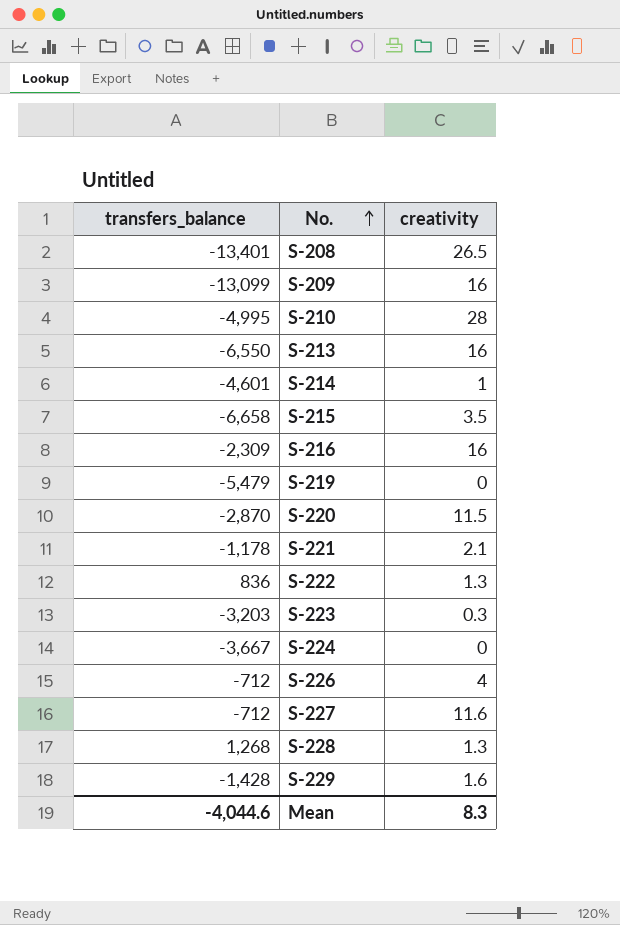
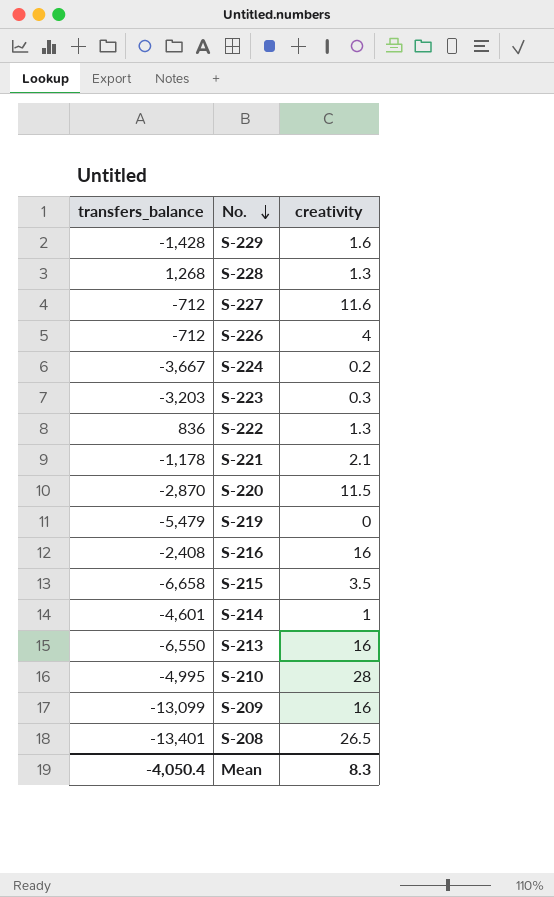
row order: No. ascending -> No. descending
S-224 | creativity: 0 -> 0.2
S-216 | transfers_balance: -2,309 -> -2,408
Mean | transfers_balance: -4,044.6 -> -4,050.4

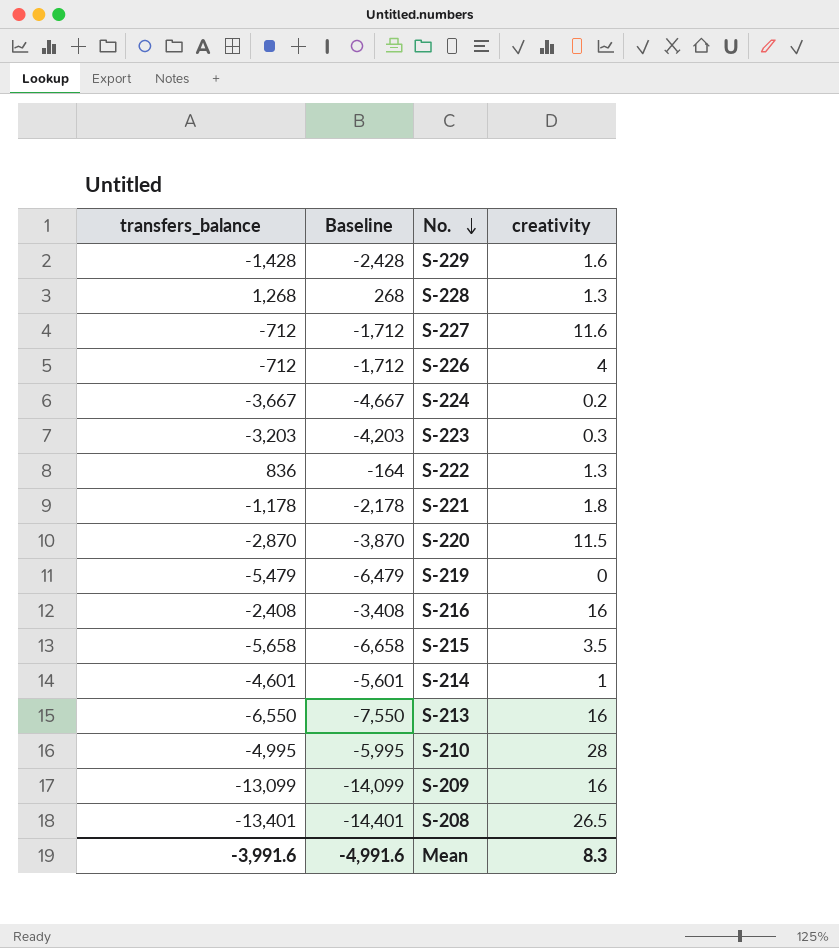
column Baseline | formula: none -> [transfers_balance] - 1000
S-221 | creativity: 2.1 -> 1.8
S-215 | transfers_balance: -6,658 -> -5,658
Mean | transfers_balance: -4,050.4 -> -3,991.6

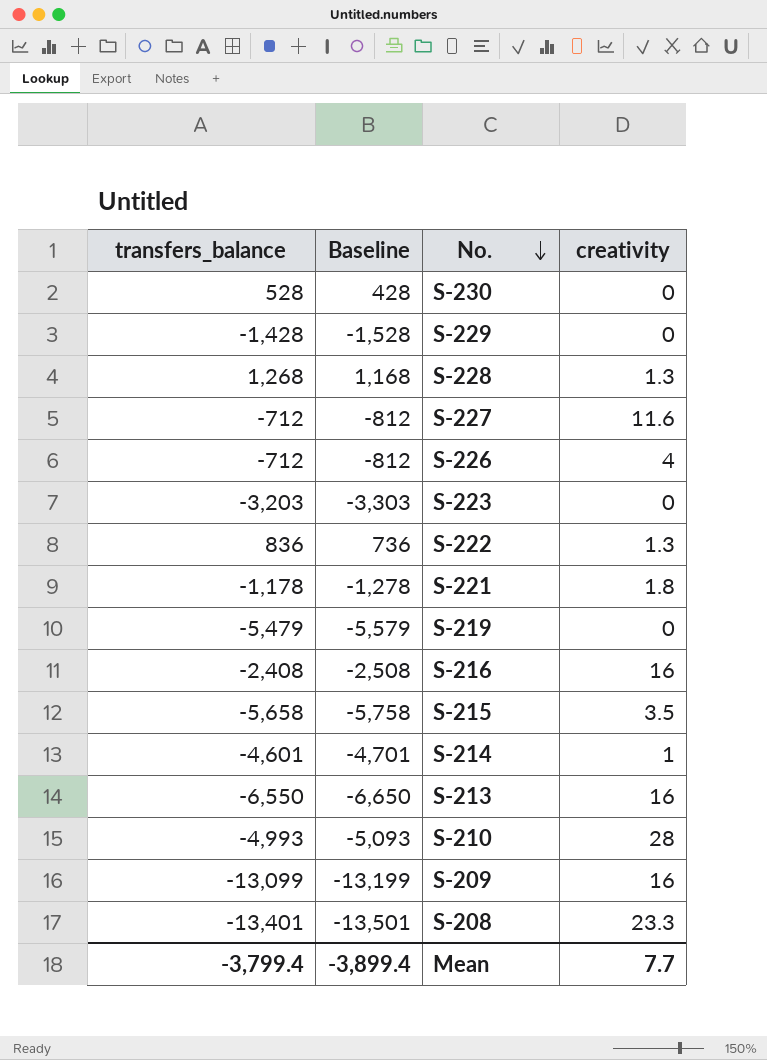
column Baseline | formula: [transfers_balance] - 1000 -> [transfers_balance] - 100
row S-224: -3,667 | -4,667 | 0.2 -> none
row S-220: -2,870 | -3,870 | 11.5 -> none
row S-230: none -> 528 | 428 | 0
S-229 | creativity: 1.6 -> 0
S-223 | creativity: 0.3 -> 0
S-210 | transfers_balance: -4,995 -> -4,993
S-208 | creativity: 26.5 -> 23.3
Mean | transfers_balance: -3,991.6 -> -3,799.4
Mean | Baseline: -4,991.6 -> -3,899.4
Mean | creativity: 8.3 -> 7.7

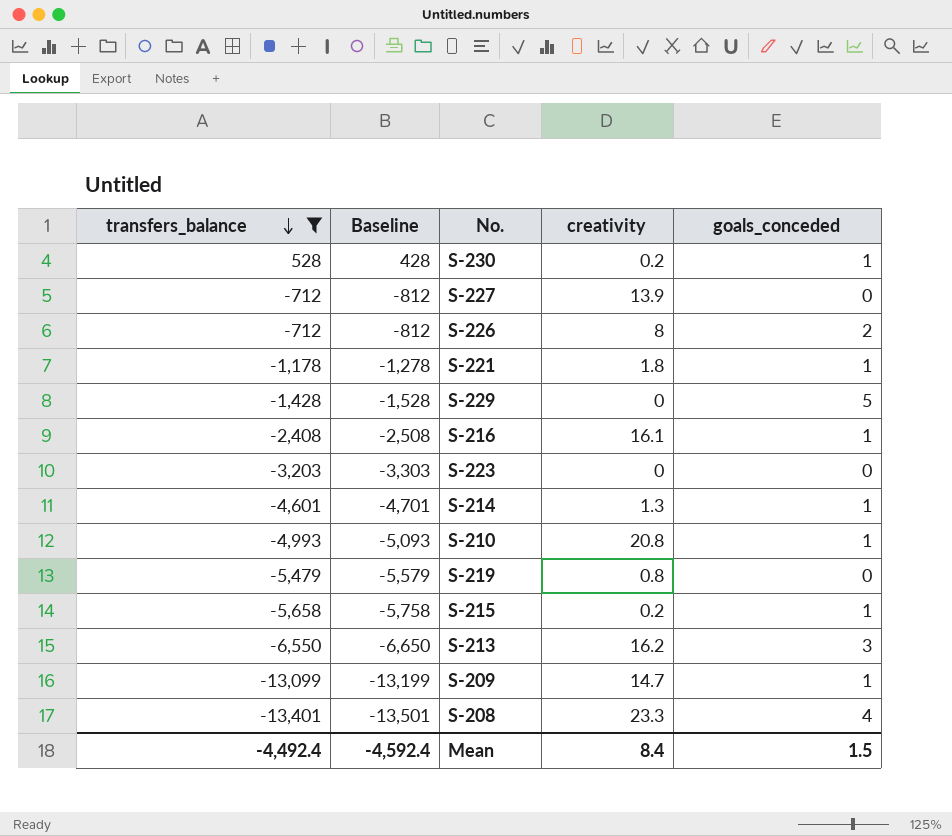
filter: none -> transfers_balance <= 528
row order: No. descending -> transfers_balance descending
column goals_conceded | position: none -> 5
S-230 | creativity: 0 -> 0.2
S-227 | creativity: 11.6 -> 13.9
S-226 | creativity: 4 -> 8
S-216 | creativity: 16 -> 16.1
S-214 | creativity: 1 -> 1.3
S-210 | creativity: 28 -> 20.8
S-219 | creativity: 0 -> 0.8
S-215 | creativity: 3.5 -> 0.2
S-213 | creativity: 16 -> 16.2
S-209 | creativity: 16 -> 14.7
Mean | transfers_balance: -3,799.4 -> -4,492.4
Mean | Baseline: -3,899.4 -> -4,592.4
Mean | creativity: 7.7 -> 8.4

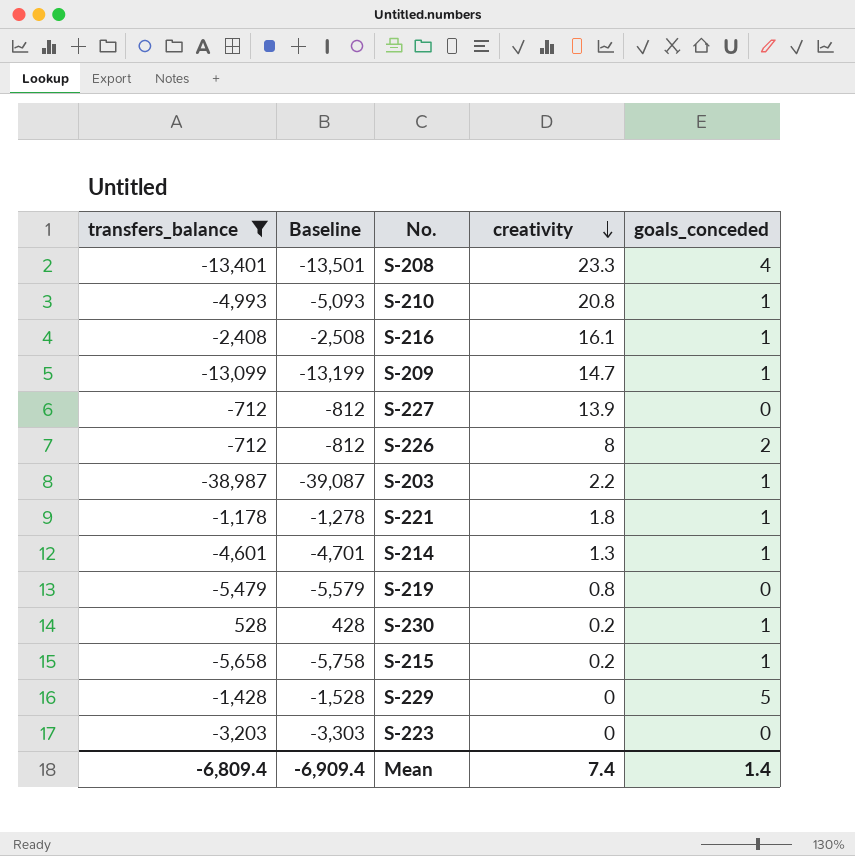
row order: transfers_balance descending -> creativity descending
row S-213: -6,550 | -6,650 | 16.2 | 3 -> none
row S-203: none -> -38,987 | -39,087 | 2.2 | 1
Mean | transfers_balance: -4,492.4 -> -6,809.4
Mean | Baseline: -4,592.4 -> -6,909.4
Mean | creativity: 8.4 -> 7.4
Mean | goals_conceded: 1.5 -> 1.4

